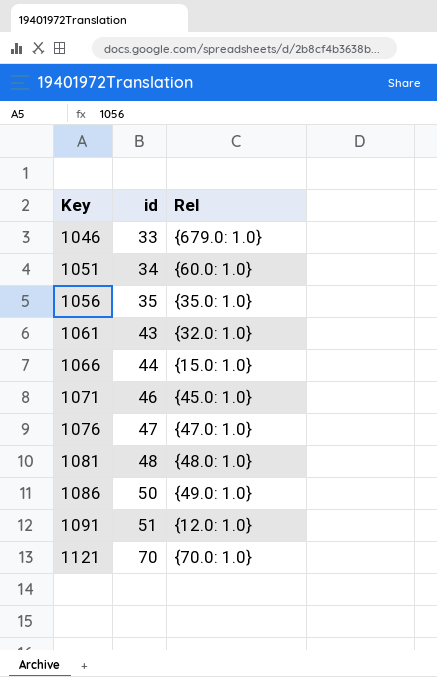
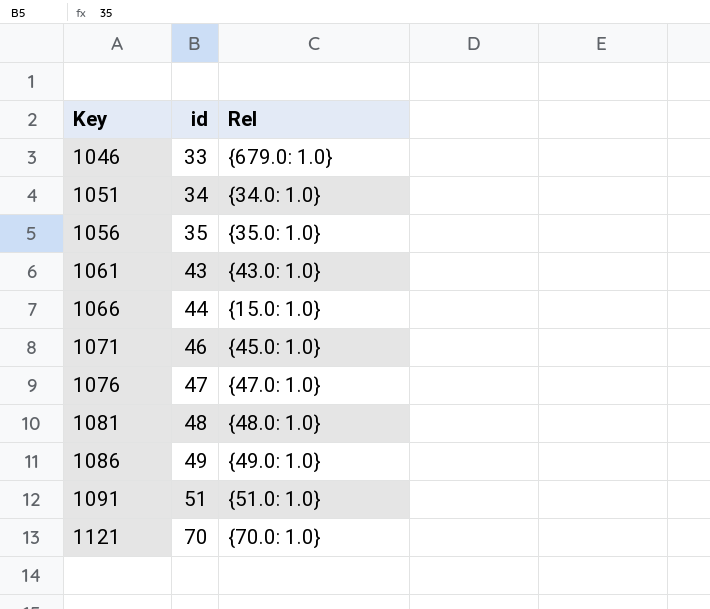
1051 | Rel: {60.0: 1.0} -> {34.0: 1.0}
1061 | Rel: {32.0: 1.0} -> {43.0: 1.0}
1086 | id: 50 -> 49
1091 | Rel: {12.0: 1.0} -> {51.0: 1.0}

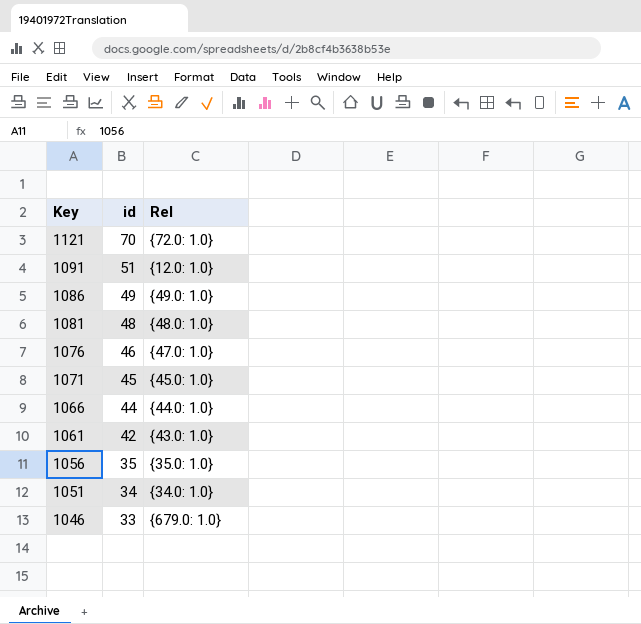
row order: Key ascending -> Key descending
1121 | Rel: {70.0: 1.0} -> {72.0: 1.0}
1091 | Rel: {51.0: 1.0} -> {12.0: 1.0}
1076 | id: 47 -> 46
1071 | id: 46 -> 45
1066 | Rel: {15.0: 1.0} -> {44.0: 1.0}
1061 | id: 43 -> 42

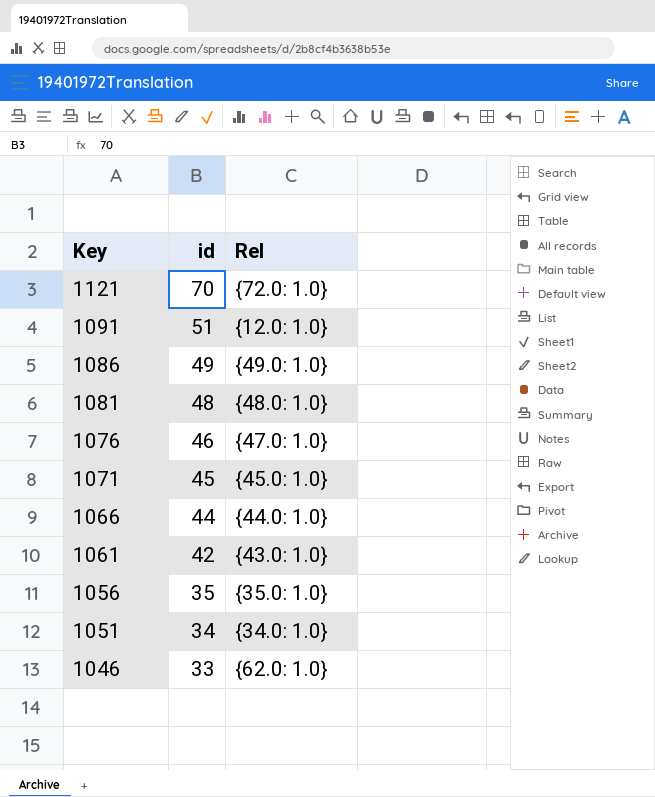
1046 | Rel: {679.0: 1.0} -> {62.0: 1.0}

